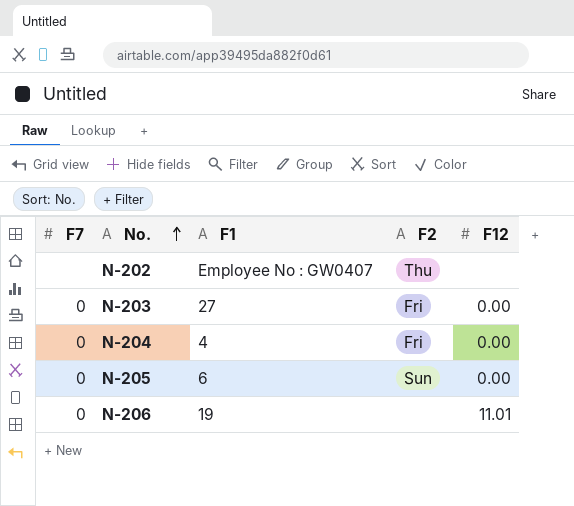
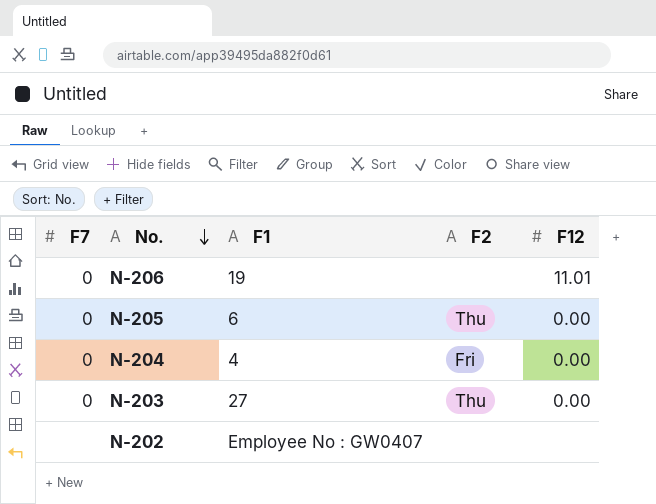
row order: No. ascending -> No. descending
N-205 | F2: Sun -> Thu
N-203 | F2: Fri -> Thu
N-202 | F2: Thu -> none

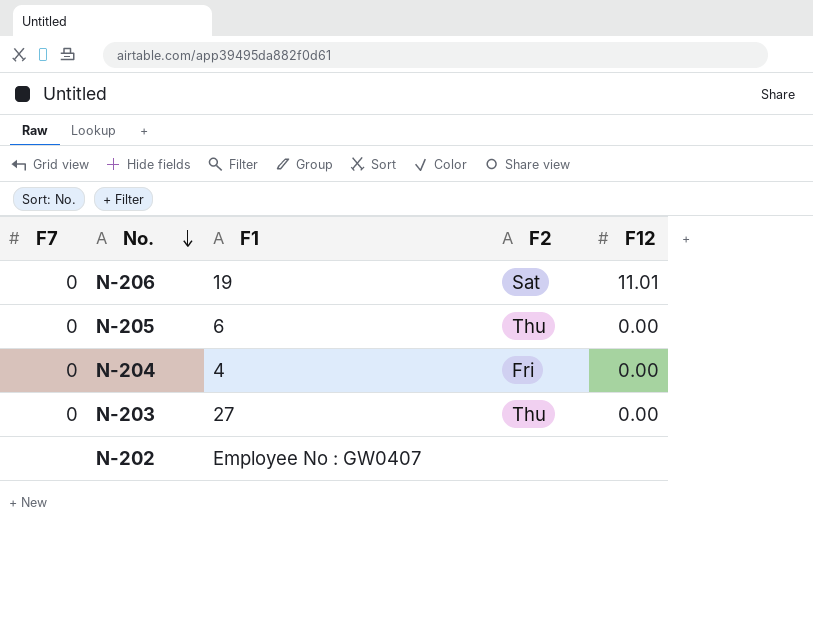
N-206 | F2: none -> Sat

